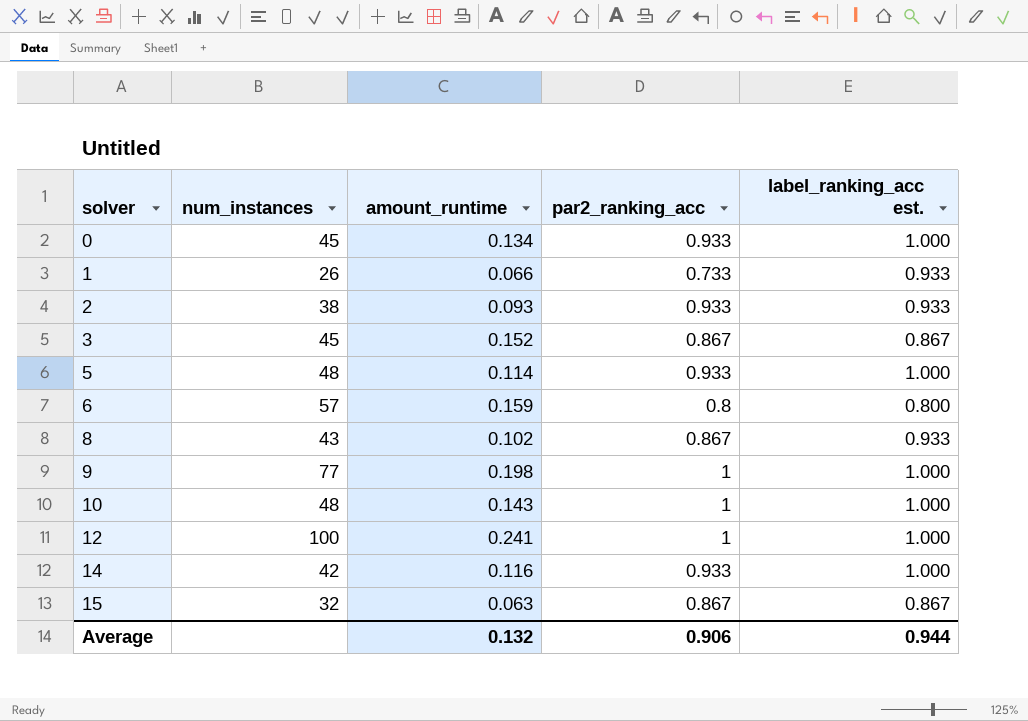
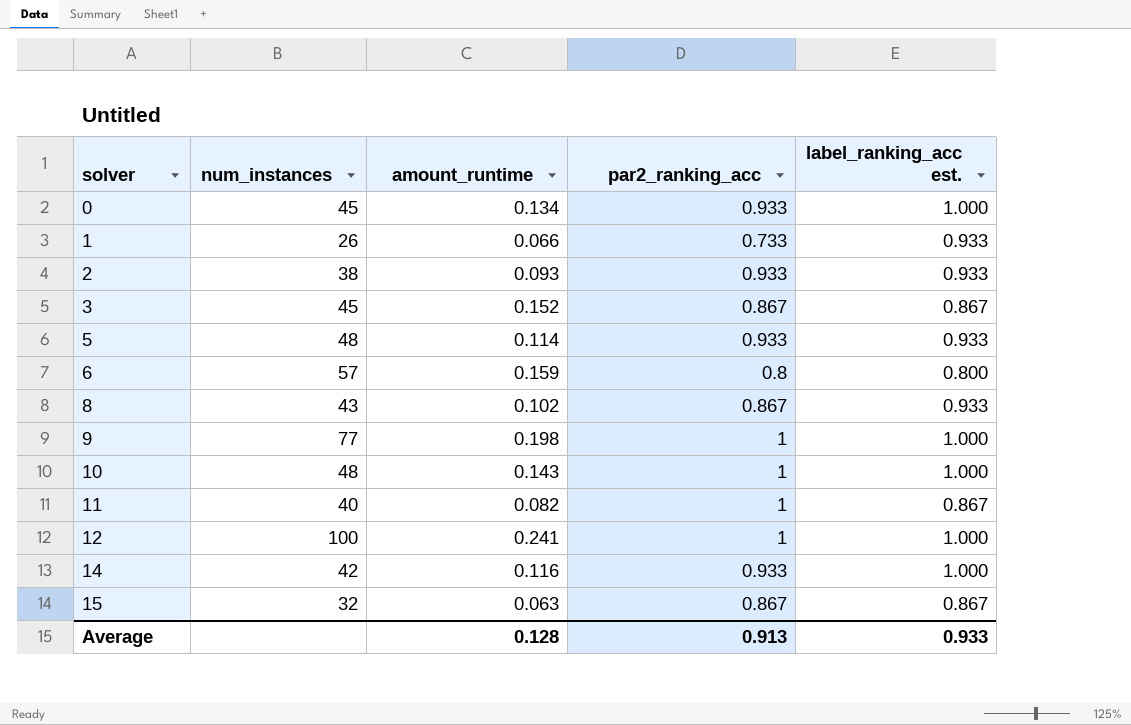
5 | label_ranking_acc est.: 1.000 -> 0.933
row 11: none -> 40 | 0.082 | 1 | 0.867
Average | amount_runtime: 0.132 -> 0.128
Average | par2_ranking_acc: 0.906 -> 0.913
Average | label_ranking_acc est.: 0.944 -> 0.933

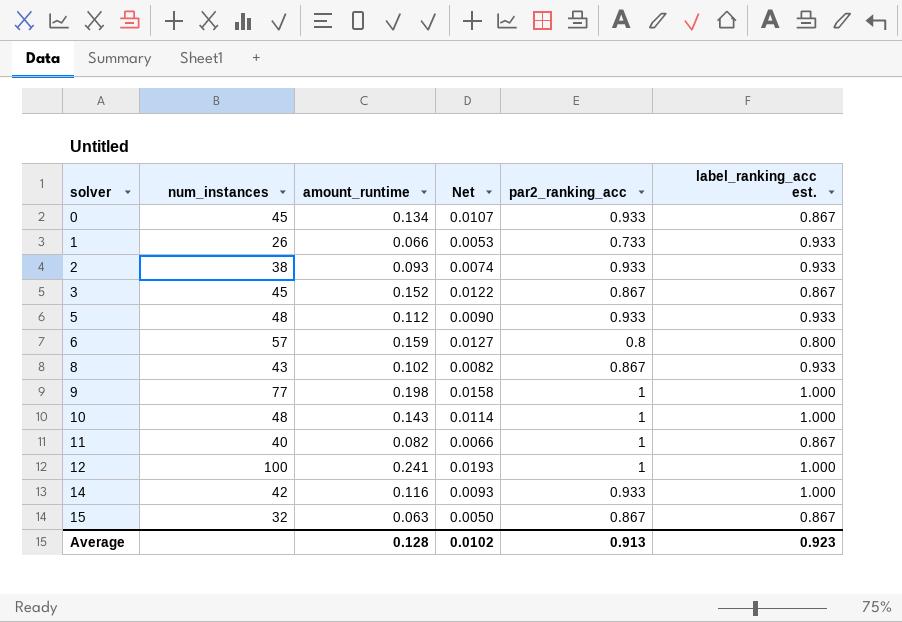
column Net | formula: none -> [amount_runtime] * 0.08
0 | label_ranking_acc est.: 1.000 -> 0.867
5 | amount_runtime: 0.114 -> 0.112
Average | label_ranking_acc est.: 0.933 -> 0.923

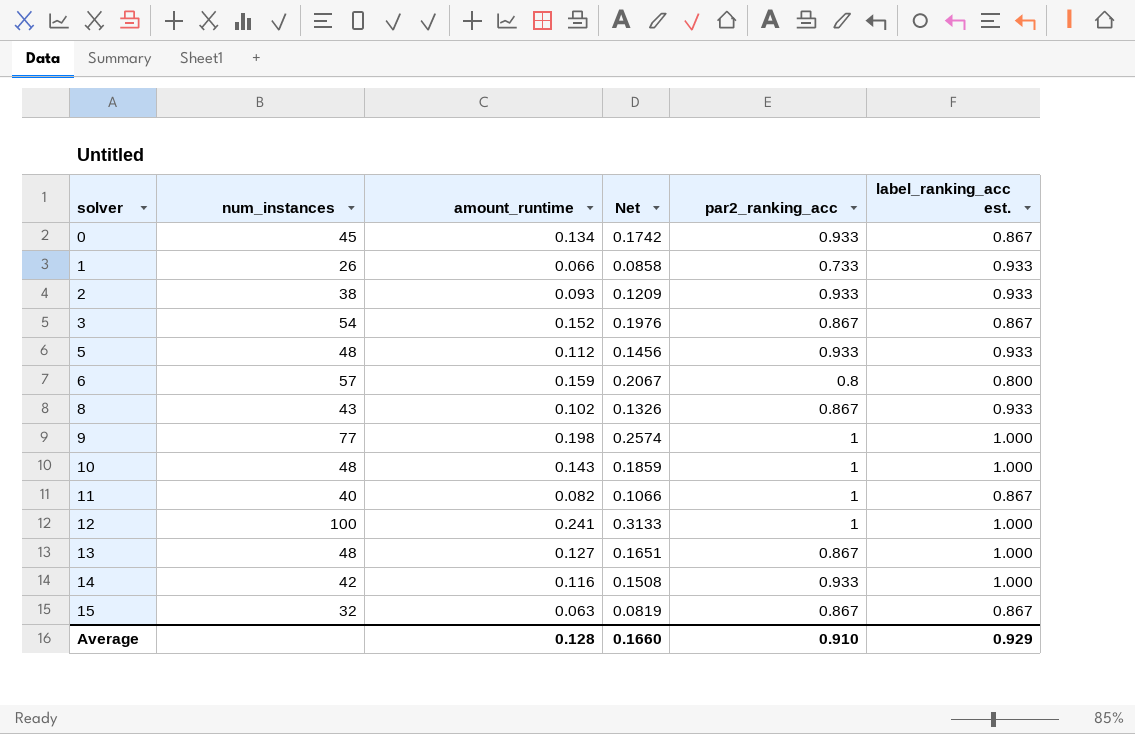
column Net | formula: [amount_runtime] * 0.08 -> [amount_runtime] * 1.3
3 | num_instances: 45 -> 54
row 13: none -> 48 | 0.127 | 0.1651 | 0.867 | 1.000
Average | Net: 0.0102 -> 0.1660
Average | par2_ranking_acc: 0.913 -> 0.910
Average | label_ranking_acc est.: 0.923 -> 0.929

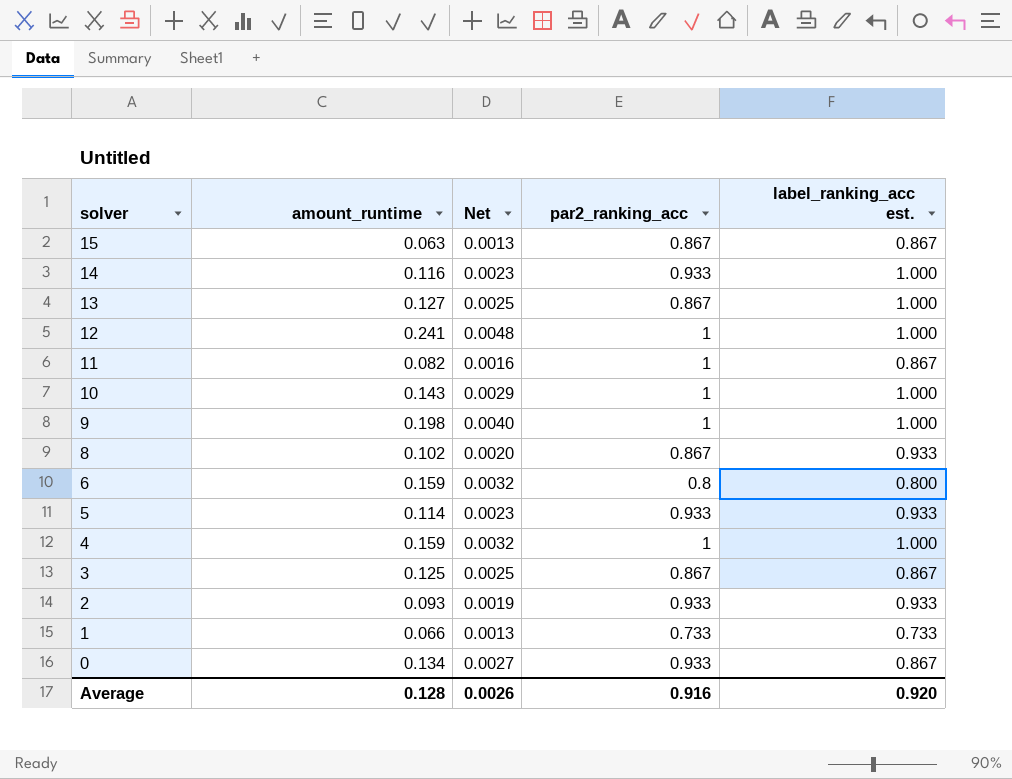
row order: solver ascending -> solver descending
column num_instances | position: 2 -> none
column Net | formula: [amount_runtime] * 1.3 -> [amount_runtime] * 0.02
5 | amount_runtime: 0.112 -> 0.114
row 4: none -> 0.159 | 0.0032 | 1 | 1.000
3 | amount_runtime: 0.152 -> 0.125
1 | label_ranking_acc est.: 0.933 -> 0.733
Average | Net: 0.1660 -> 0.0026
Average | par2_ranking_acc: 0.910 -> 0.916
Average | label_ranking_acc est.: 0.929 -> 0.920

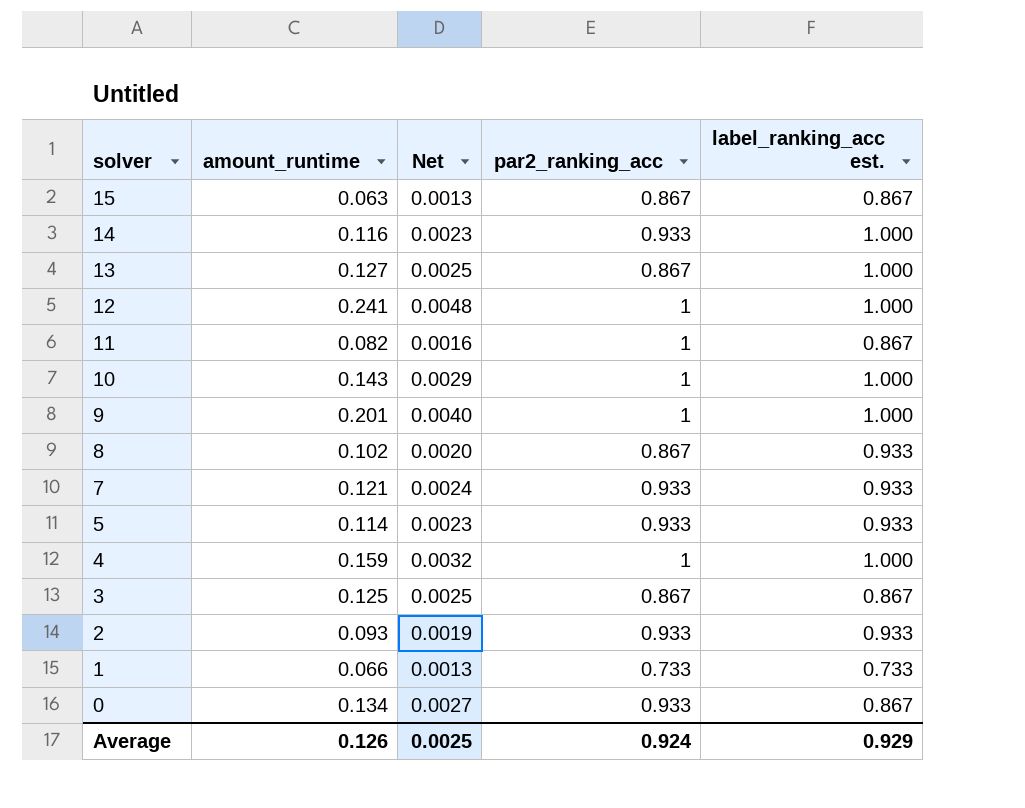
row 6: 0.159 | 0.0032 | 0.8 | 0.800 -> none
9 | amount_runtime: 0.198 -> 0.201
row 7: none -> 0.121 | 0.0024 | 0.933 | 0.933
Average | amount_runtime: 0.128 -> 0.126
Average | Net: 0.0026 -> 0.0025
Average | par2_ranking_acc: 0.916 -> 0.924
Average | label_ranking_acc est.: 0.920 -> 0.929

